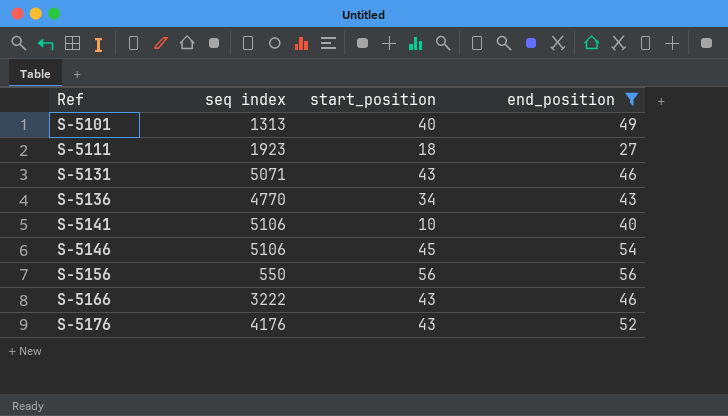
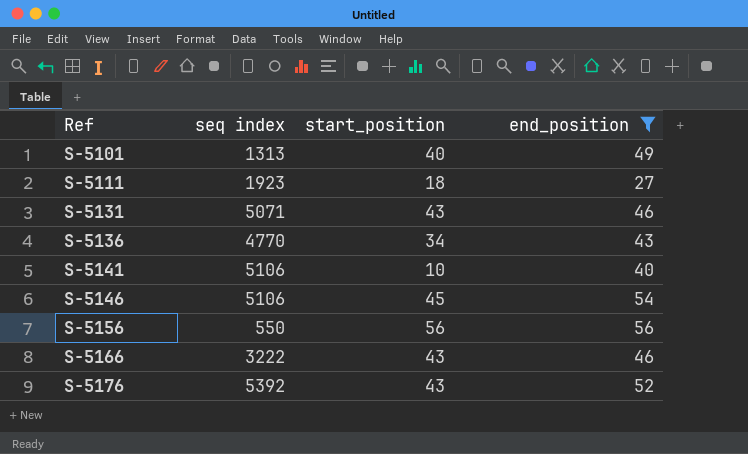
S-5176 | seq index: 4176 -> 5392

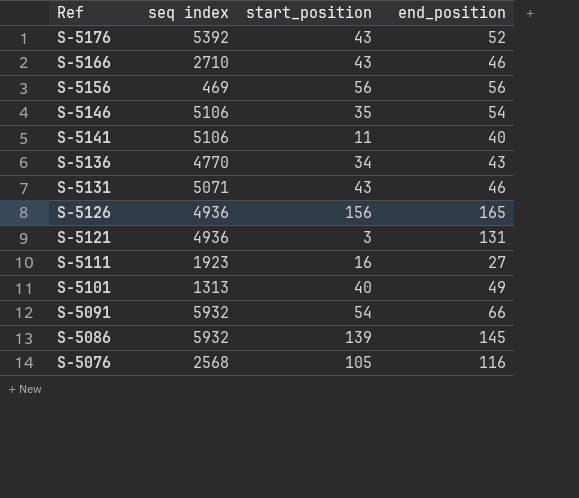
filter: end_position <= 56 -> none
row order: Ref ascending -> Ref descending
S-5166 | seq index: 3222 -> 2710
S-5156 | seq index: 550 -> 469
S-5146 | start_position: 45 -> 35
S-5141 | start_position: 10 -> 11
S-5111 | start_position: 18 -> 16

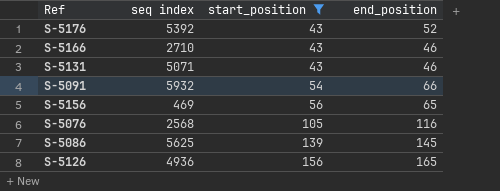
filter: none -> start_position >= 43
row order: Ref descending -> start_position ascending
S-5156 | end_position: 56 -> 65
S-5086 | seq index: 5932 -> 5625

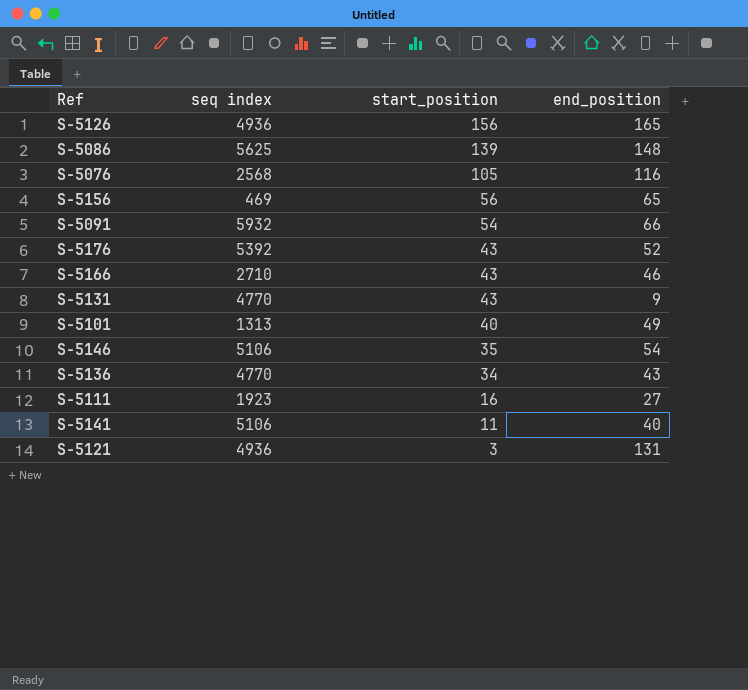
filter: start_position >= 43 -> none
row order: start_position ascending -> start_position descending
S-5086 | end_position: 145 -> 148
S-5131 | seq index: 5071 -> 4770
S-5131 | end_position: 46 -> 9

